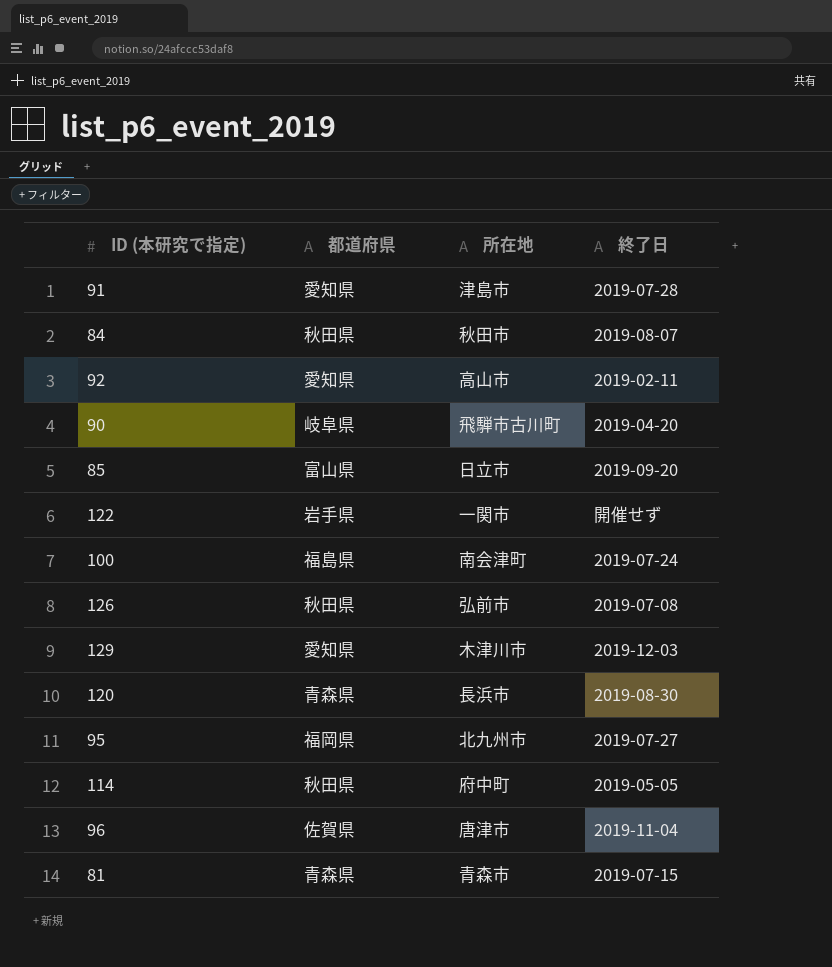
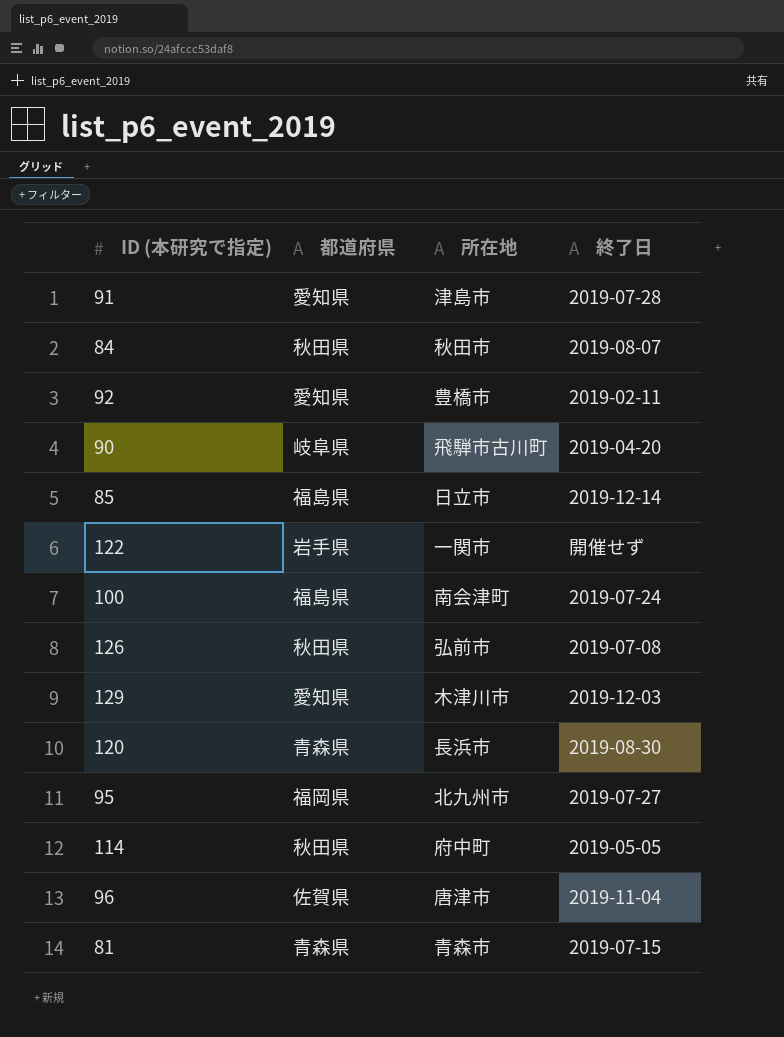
92 | 所在地: 高山市 -> 豊橋市
85 | 都道府県: 富山県 -> 福島県
85 | 終了日: 2019-09-20 -> 2019-12-14

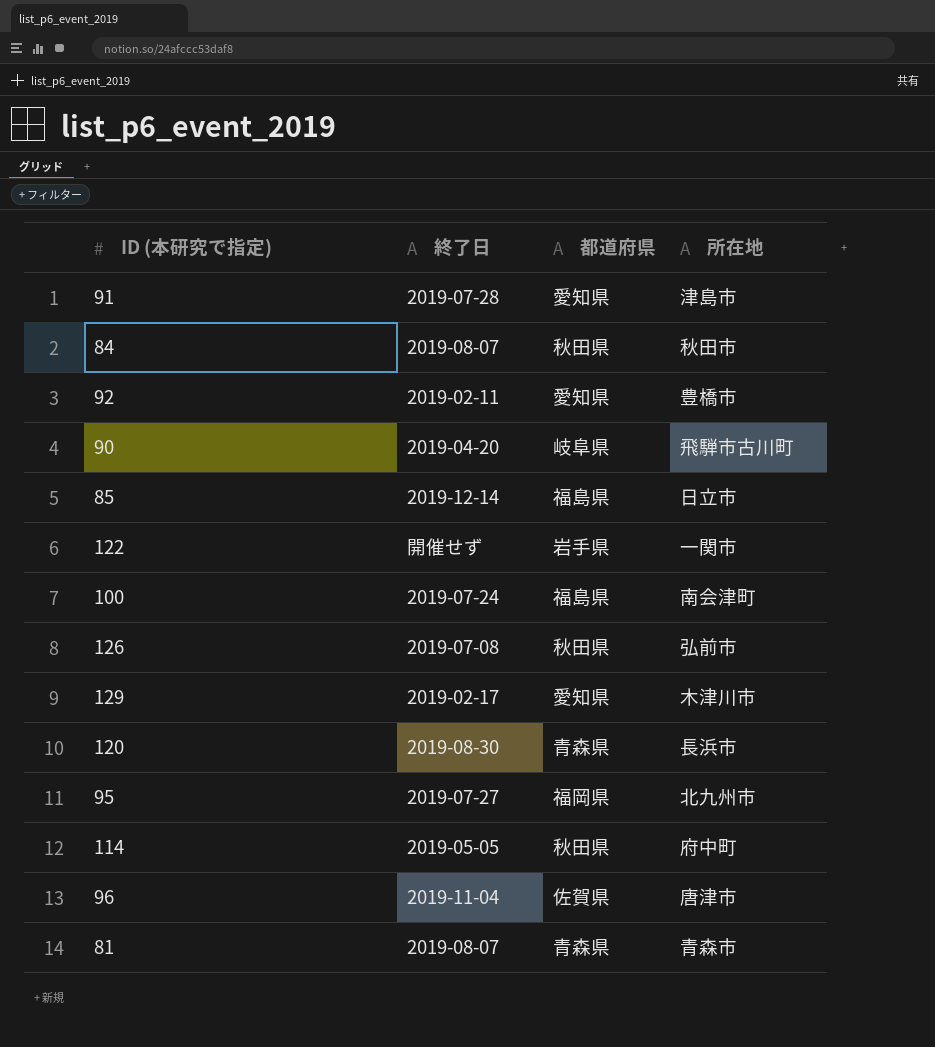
column 終了日 | position: 4 -> 2
129 | 終了日: 2019-12-03 -> 2019-02-17
81 | 終了日: 2019-07-15 -> 2019-08-07

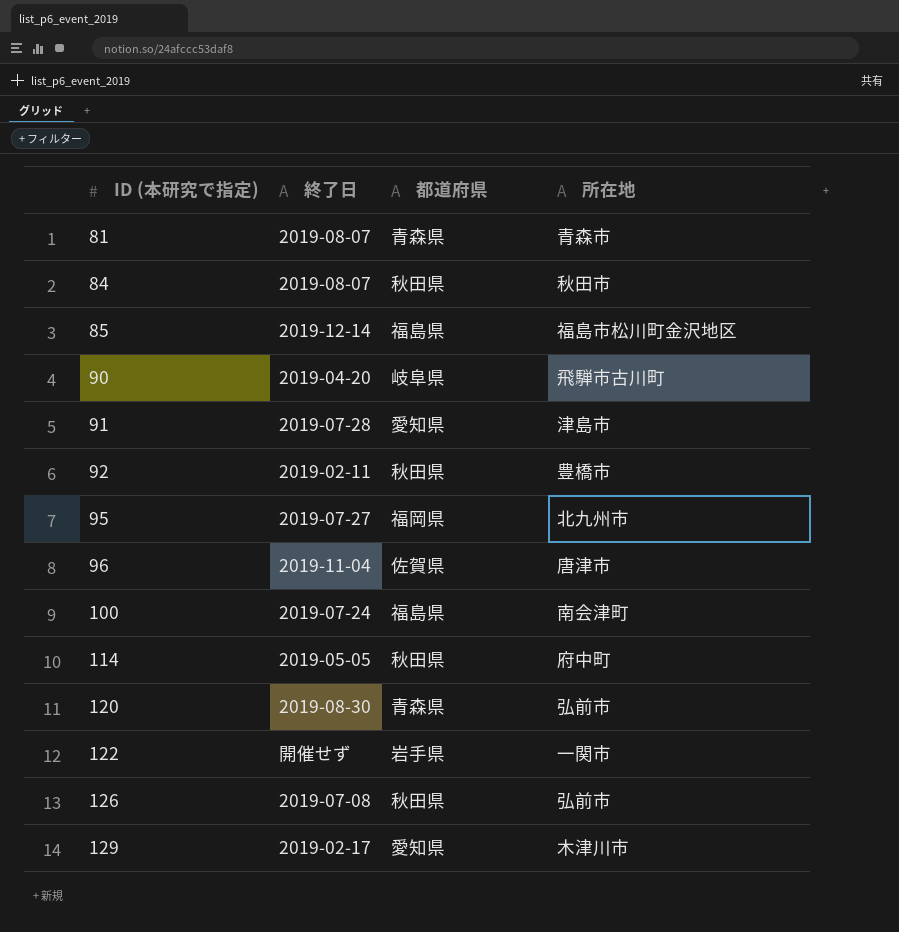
row order: none -> ID (本研究で指定) ascending
85 | 所在地: 日立市 -> 福島市松川町金沢地区
92 | 都道府県: 愛知県 -> 秋田県
120 | 所在地: 長浜市 -> 弘前市

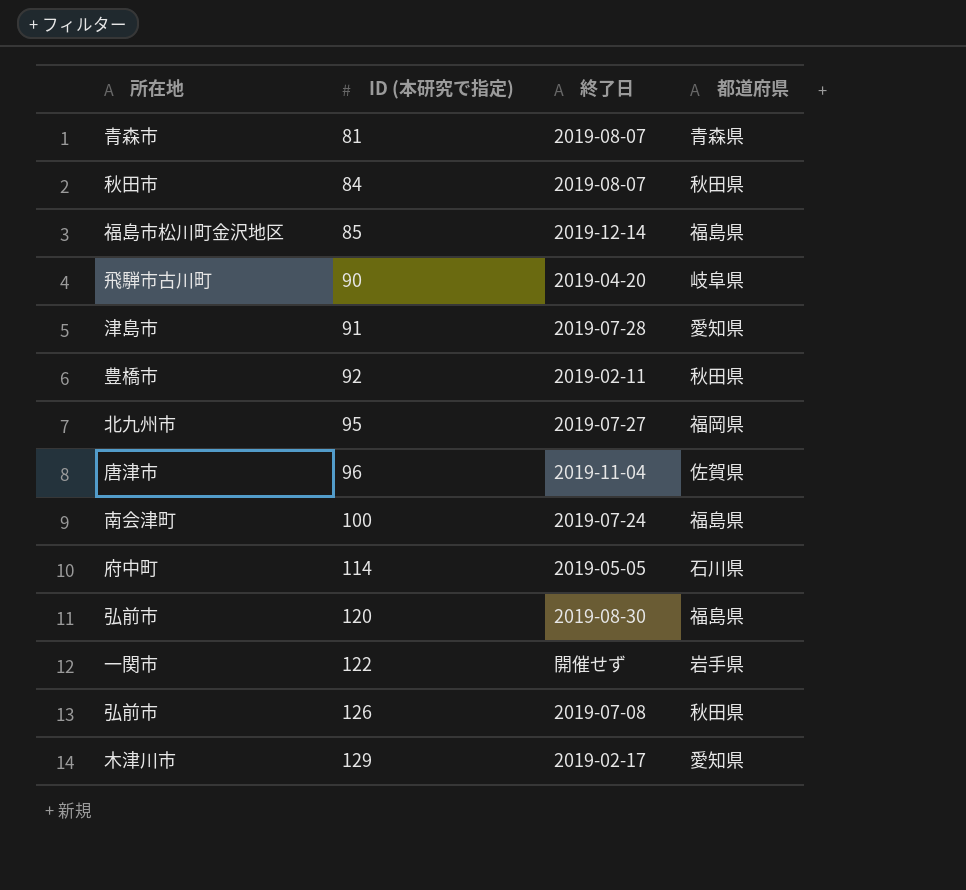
column 所在地 | position: 4 -> 1
114 | 都道府県: 秋田県 -> 石川県
120 | 都道府県: 青森県 -> 福島県

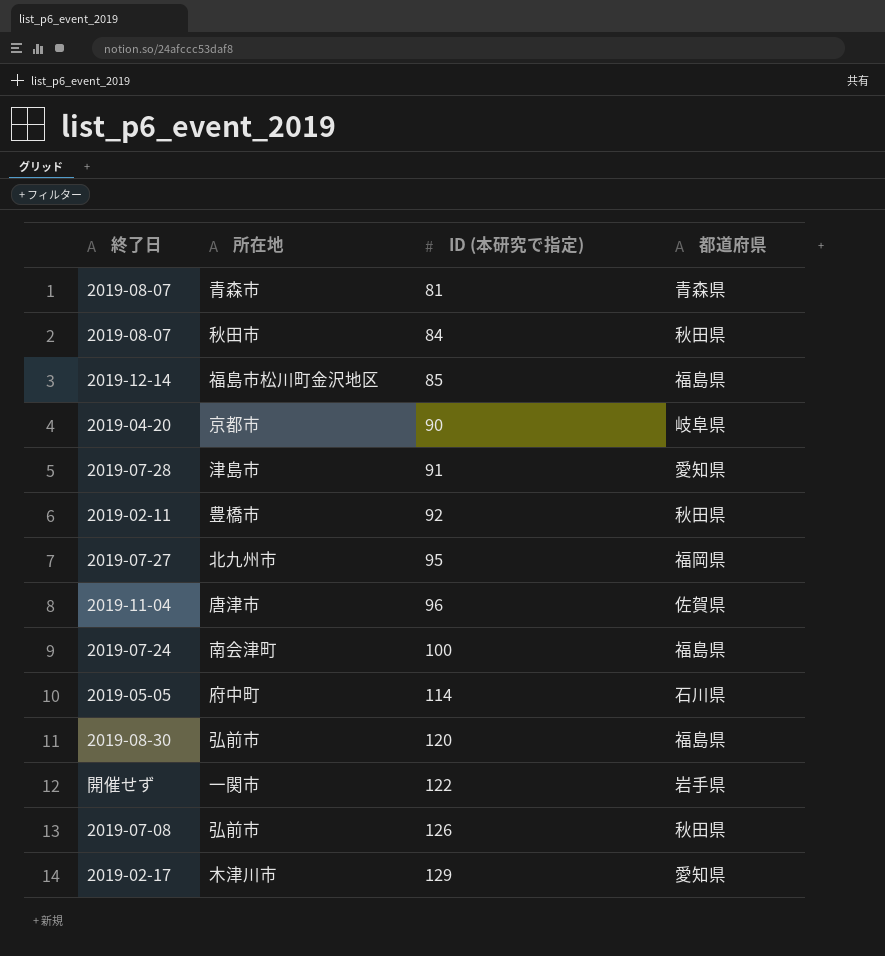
column 終了日 | position: 3 -> 1
90 | 所在地: 飛騨市古川町 -> 京都市

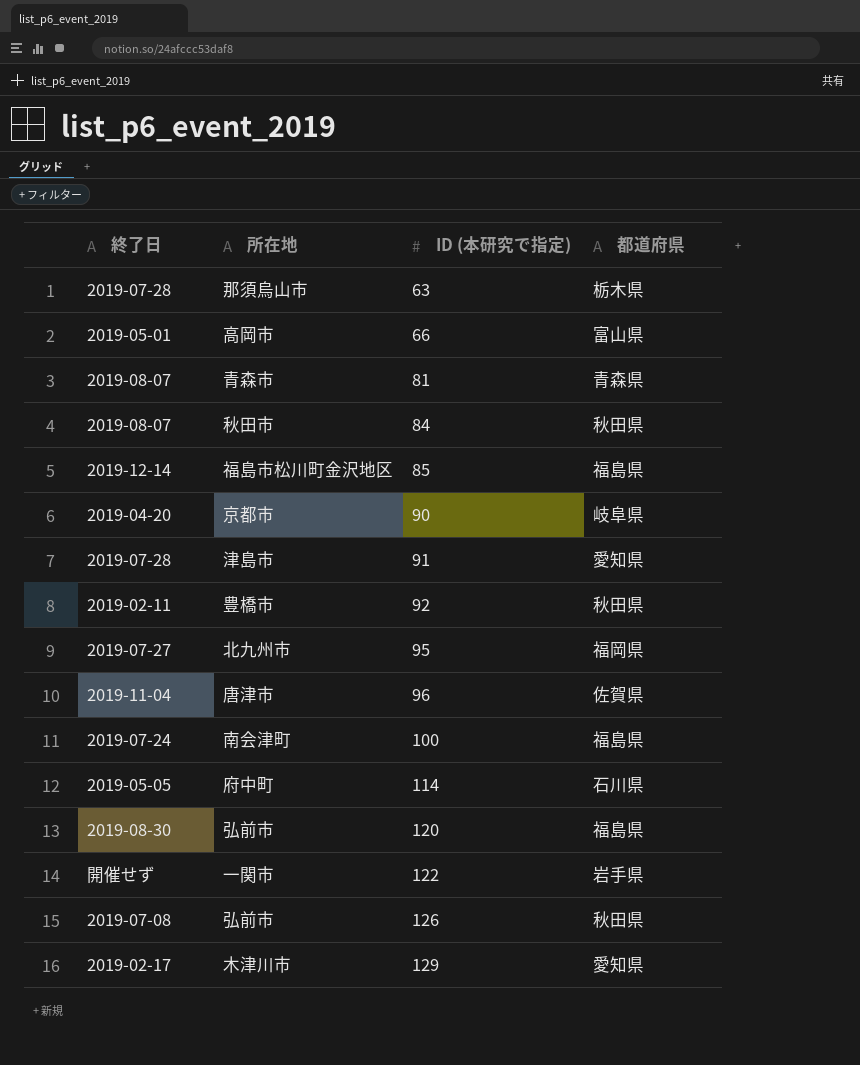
row 63: none -> 2019-07-28 | 那須烏山市 | 栃木県
row 66: none -> 2019-05-01 | 高岡市 | 富山県

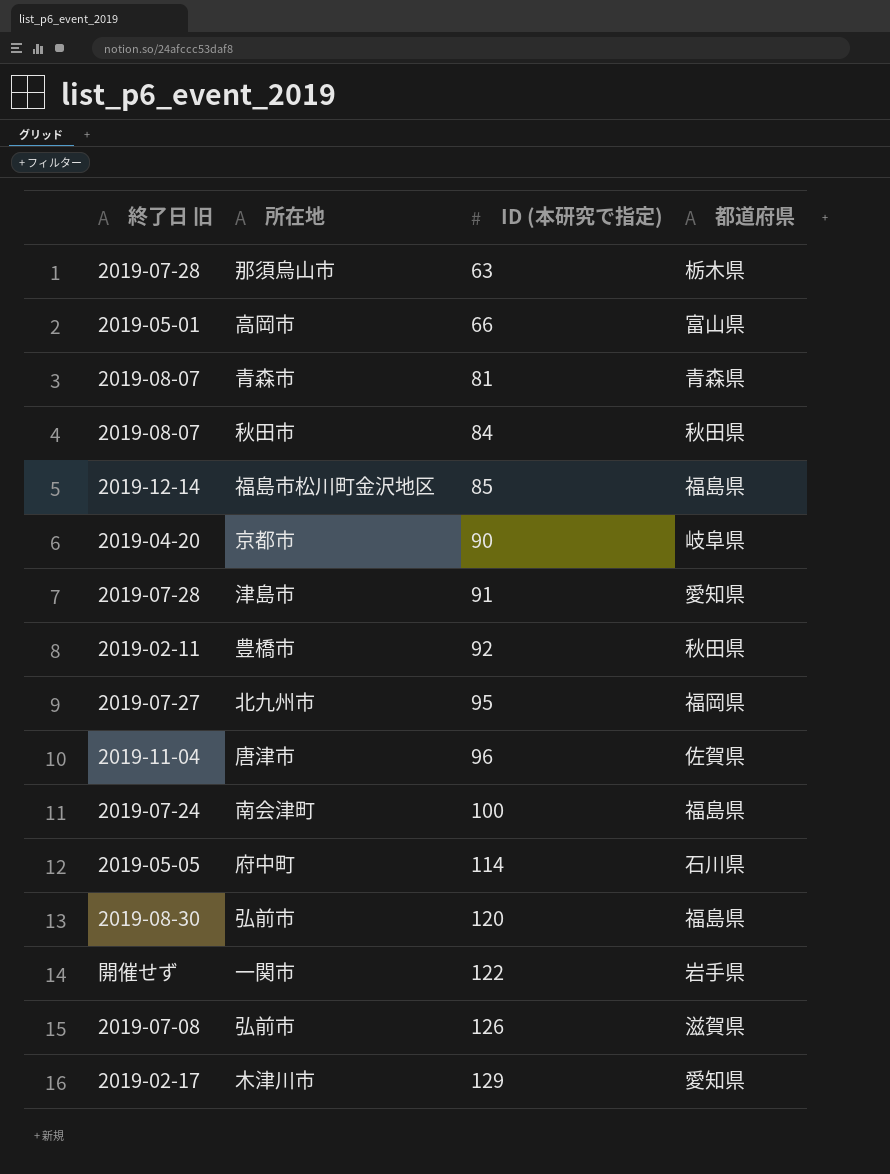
column name: 終了日 -> 終了日 旧
126 | 都道府県: 秋田県 -> 滋賀県

